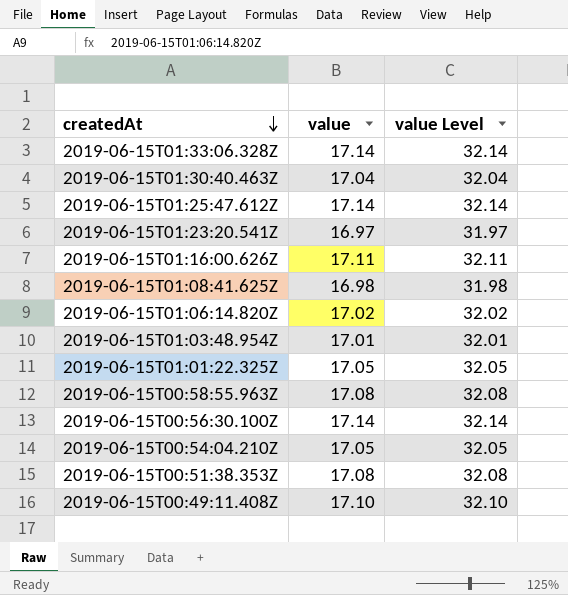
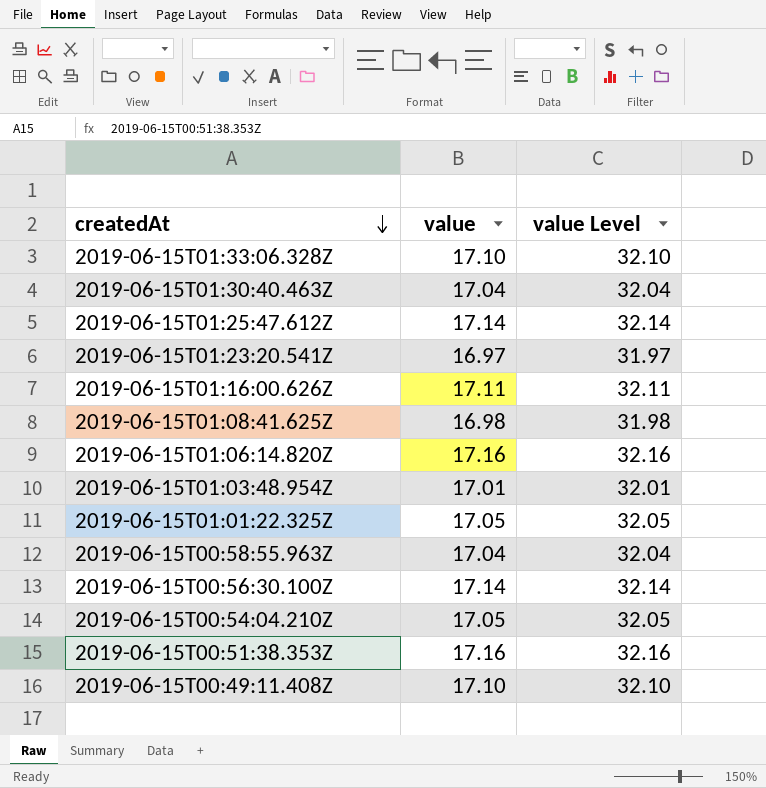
2019-06-15T01:33:06.328Z | value: 17.14 -> 17.10
2019-06-15T01:33:06.328Z | value Level: 32.14 -> 32.10
2019-06-15T01:06:14.820Z | value: 17.02 -> 17.16
2019-06-15T01:06:14.820Z | value Level: 32.02 -> 32.16
2019-06-15T00:58:55.963Z | value: 17.08 -> 17.04
2019-06-15T00:58:55.963Z | value Level: 32.08 -> 32.04
2019-06-15T00:51:38.353Z | value: 17.08 -> 17.16
2019-06-15T00:51:38.353Z | value Level: 32.08 -> 32.16

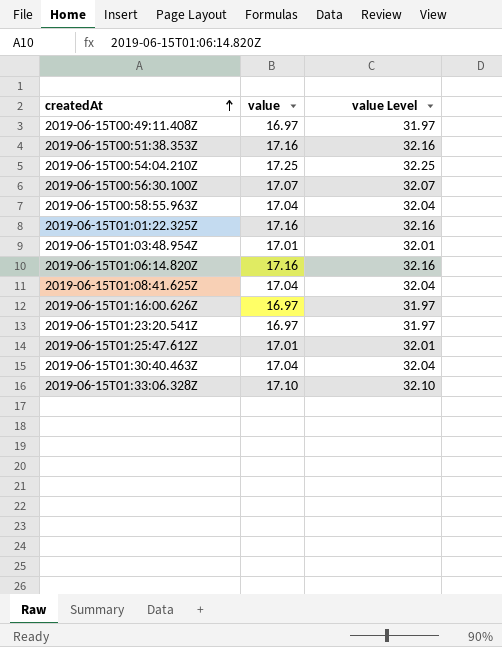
row order: createdAt descending -> createdAt ascending
2019-06-15T00:49:11.408Z | value: 17.10 -> 16.97
2019-06-15T00:49:11.408Z | value Level: 32.10 -> 31.97
2019-06-15T00:54:04.210Z | value: 17.05 -> 17.25
2019-06-15T00:54:04.210Z | value Level: 32.05 -> 32.25
2019-06-15T00:56:30.100Z | value: 17.14 -> 17.07
2019-06-15T00:56:30.100Z | value Level: 32.14 -> 32.07
2019-06-15T01:01:22.325Z | value: 17.05 -> 17.16
2019-06-15T01:01:22.325Z | value Level: 32.05 -> 32.16
2019-06-15T01:08:41.625Z | value: 16.98 -> 17.04
2019-06-15T01:08:41.625Z | value Level: 31.98 -> 32.04
2019-06-15T01:16:00.626Z | value: 17.11 -> 16.97
2019-06-15T01:16:00.626Z | value Level: 32.11 -> 31.97
2019-06-15T01:25:47.612Z | value: 17.14 -> 17.01
2019-06-15T01:25:47.612Z | value Level: 32.14 -> 32.01

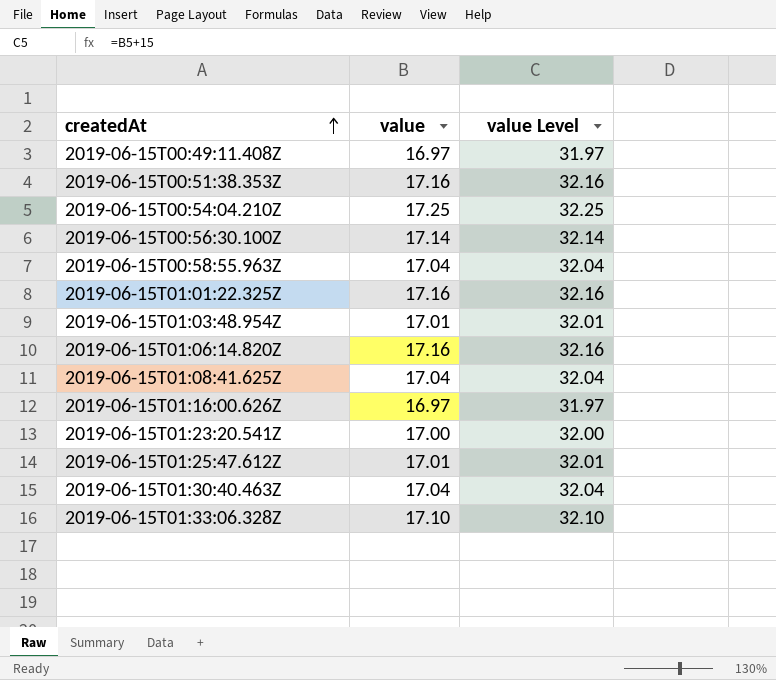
2019-06-15T00:56:30.100Z | value: 17.07 -> 17.14
2019-06-15T00:56:30.100Z | value Level: 32.07 -> 32.14
2019-06-15T01:23:20.541Z | value: 16.97 -> 17.00
2019-06-15T01:23:20.541Z | value Level: 31.97 -> 32.00

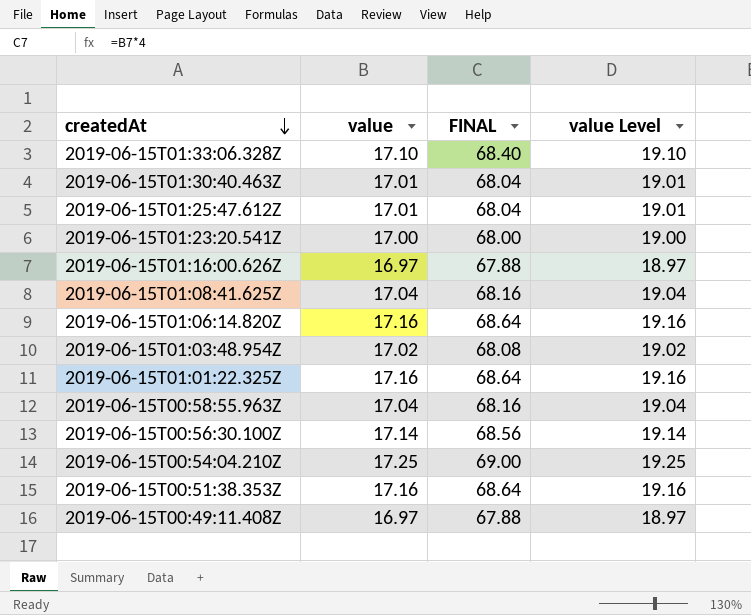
row order: createdAt ascending -> createdAt descending
column FINAL | formula: none -> [value] * 4
column value Level | formula: [value] + 15 -> [value] + 2
2019-06-15T01:30:40.463Z | value: 17.04 -> 17.01
2019-06-15T01:03:48.954Z | value: 17.01 -> 17.02

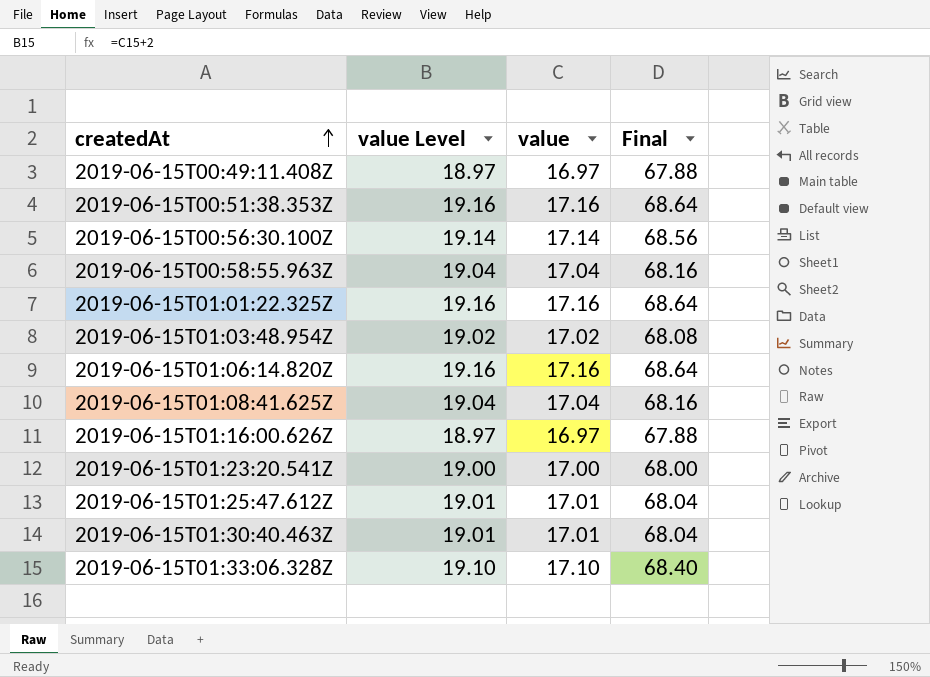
row order: createdAt descending -> createdAt ascending
column value Level | position: 4 -> 2
column name: FINAL -> Final
row 2019-06-15T00:54:04.210Z: 17.25 | 69.00 | 19.25 -> none

